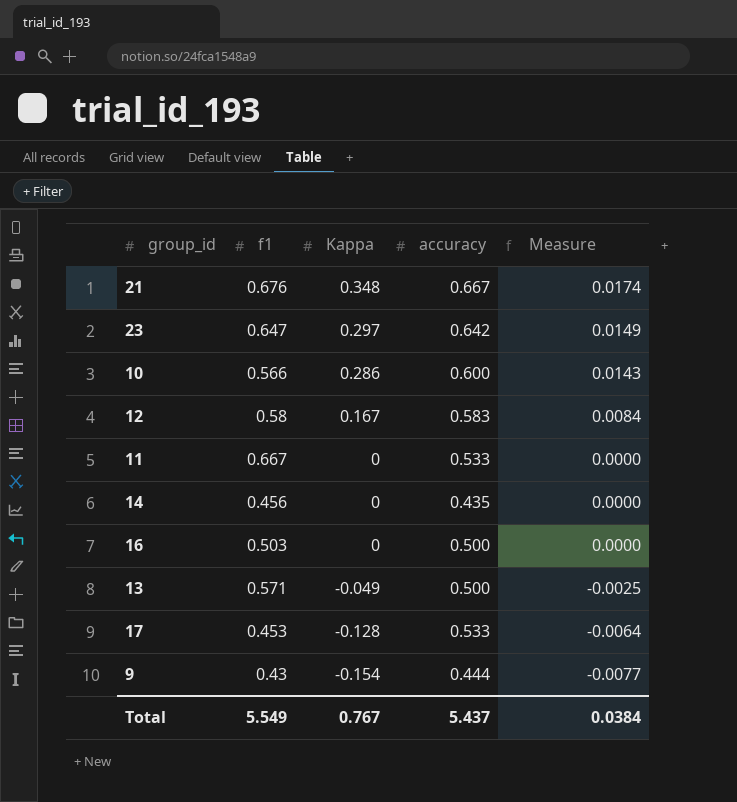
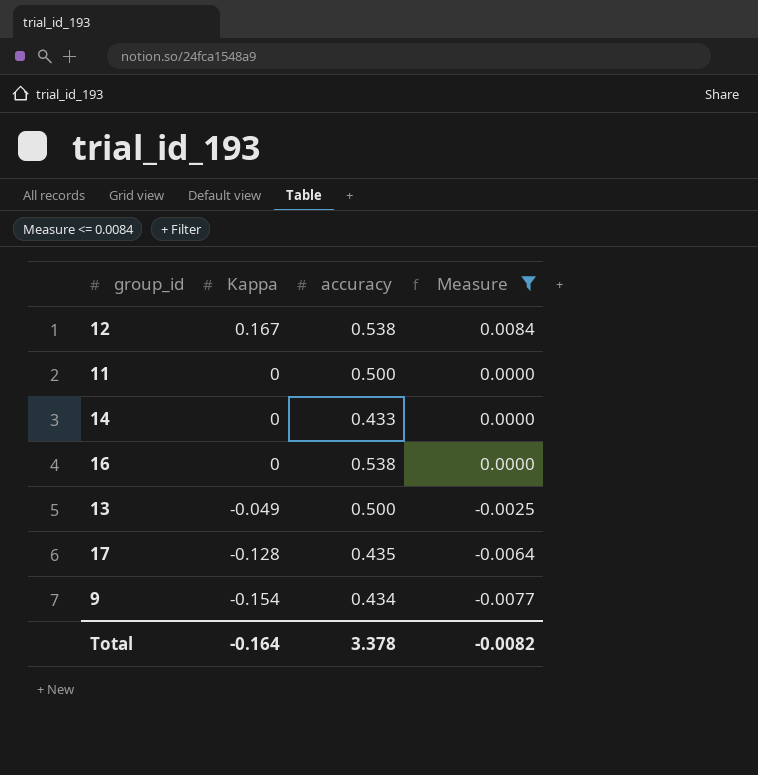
filter: none -> Measure <= 0.0084
column f1 | position: 2 -> none
12 | accuracy: 0.583 -> 0.538
11 | accuracy: 0.533 -> 0.500
14 | accuracy: 0.435 -> 0.433
16 | accuracy: 0.500 -> 0.538
17 | accuracy: 0.533 -> 0.435
9 | accuracy: 0.444 -> 0.434
Total | Kappa: 0.767 -> -0.164
Total | accuracy: 5.437 -> 3.378
Total | Measure: 0.0384 -> -0.0082

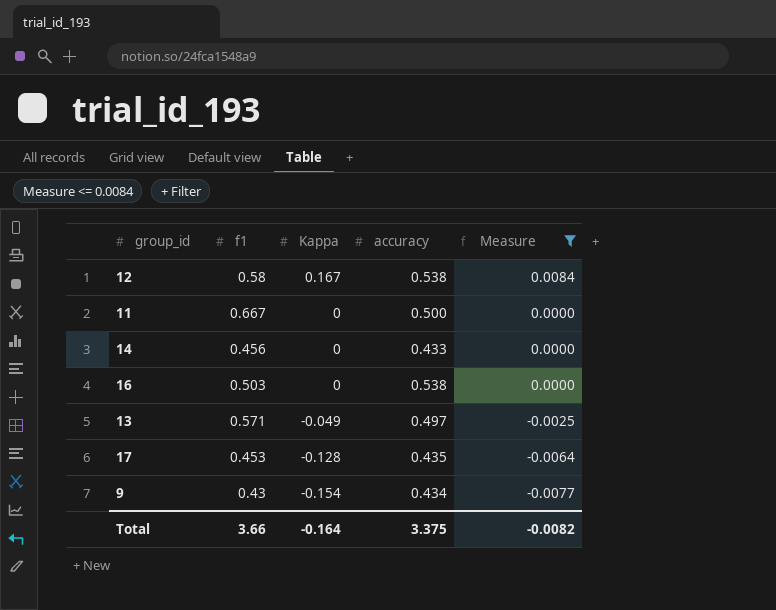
column f1 | position: none -> 2
13 | accuracy: 0.500 -> 0.497
Total | accuracy: 3.378 -> 3.375

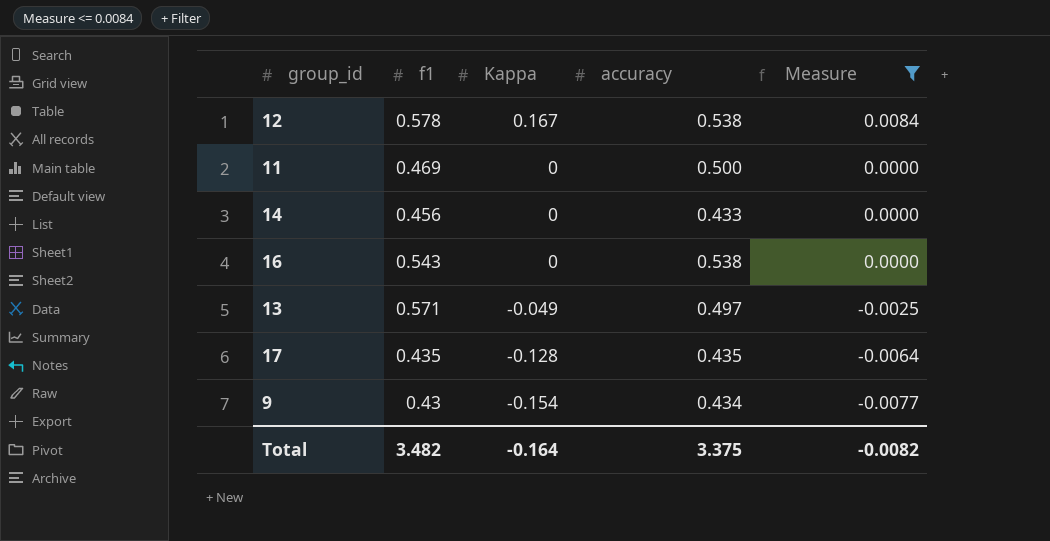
12 | f1: 0.58 -> 0.578
11 | f1: 0.667 -> 0.469
16 | f1: 0.503 -> 0.543
17 | f1: 0.453 -> 0.435
Total | f1: 3.66 -> 3.482

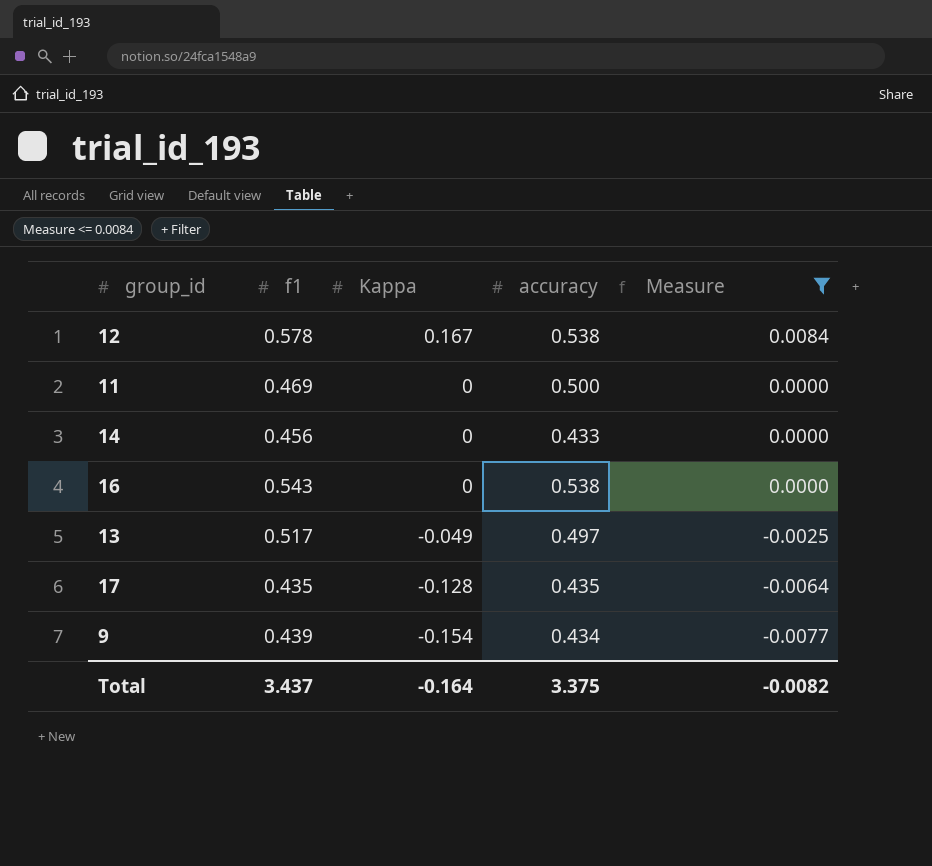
13 | f1: 0.571 -> 0.517
9 | f1: 0.43 -> 0.439
Total | f1: 3.482 -> 3.437

